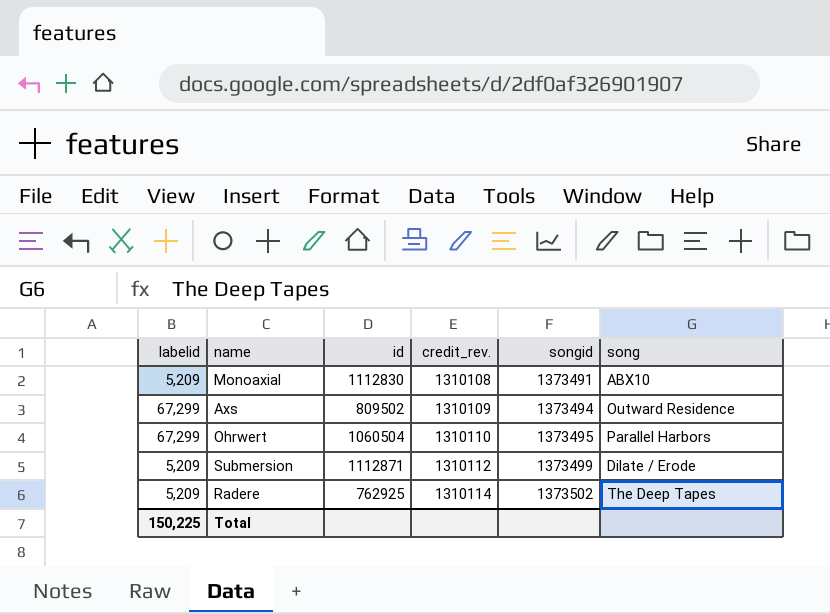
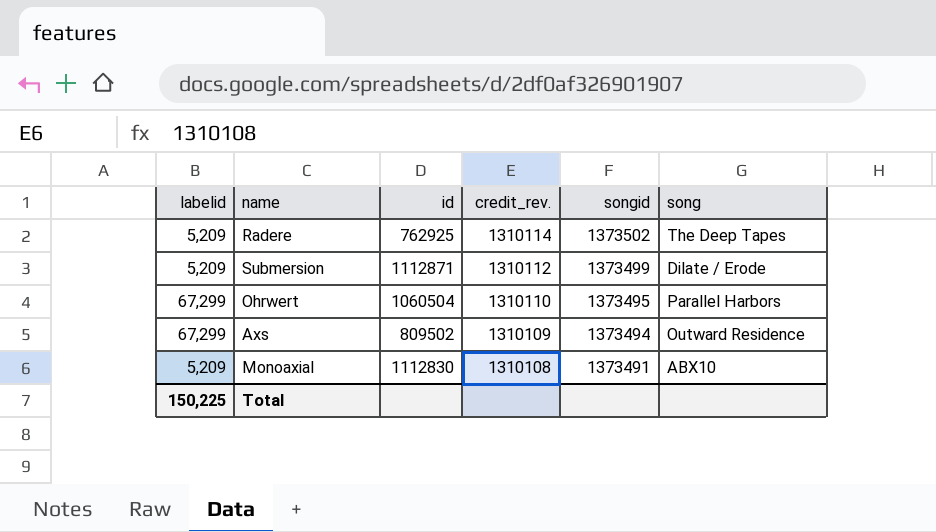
row order: credit_rev. ascending -> credit_rev. descending

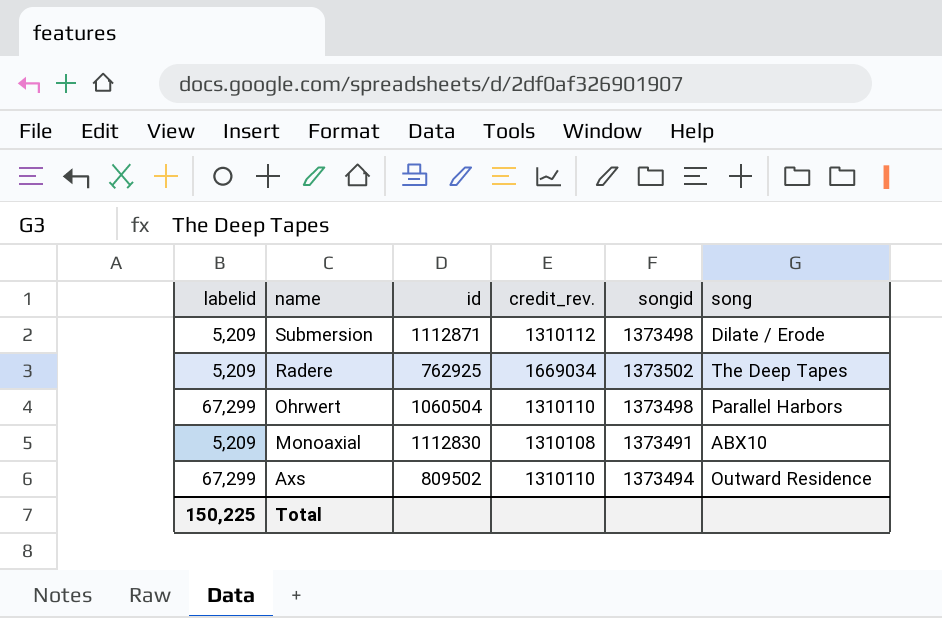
row order: credit_rev. descending -> name descending
Submersion | songid: 1373499 -> 1373498
Radere | credit_rev.: 1310114 -> 1669034
Ohrwert | songid: 1373495 -> 1373498
Axs | credit_rev.: 1310109 -> 1310110

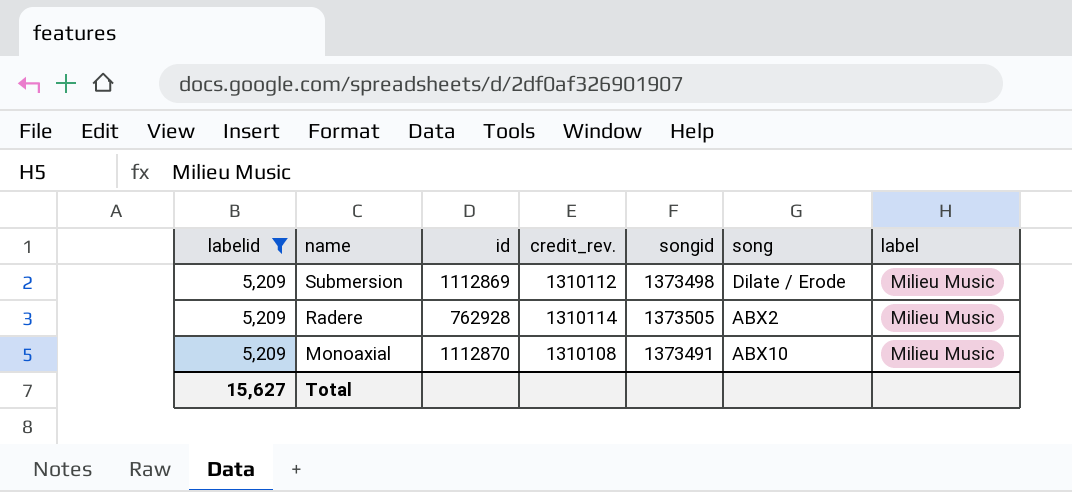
filter: none -> labelid = 5,209
column label | position: none -> 7
Submersion | id: 1112871 -> 1112869
Radere | id: 762925 -> 762928
Radere | credit_rev.: 1669034 -> 1310114
Radere | songid: 1373502 -> 1373505
Radere | song: The Deep Tapes -> ABX2
Monoaxial | id: 1112830 -> 1112870
Total | labelid: 150,225 -> 15,627

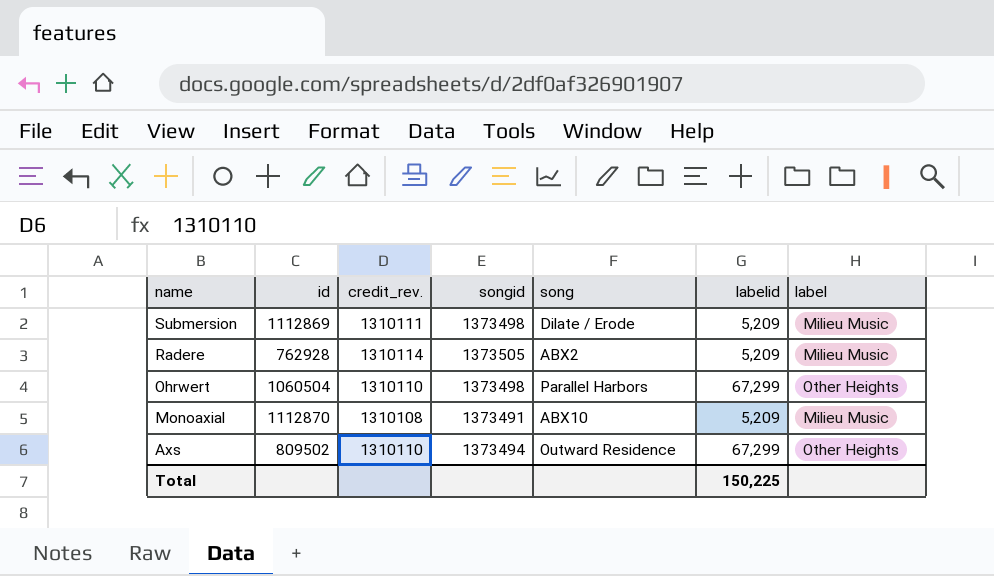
filter: labelid = 5,209 -> none
column labelid | position: 1 -> 6
Submersion | credit_rev.: 1310112 -> 1310111
Total | labelid: 15,627 -> 150,225

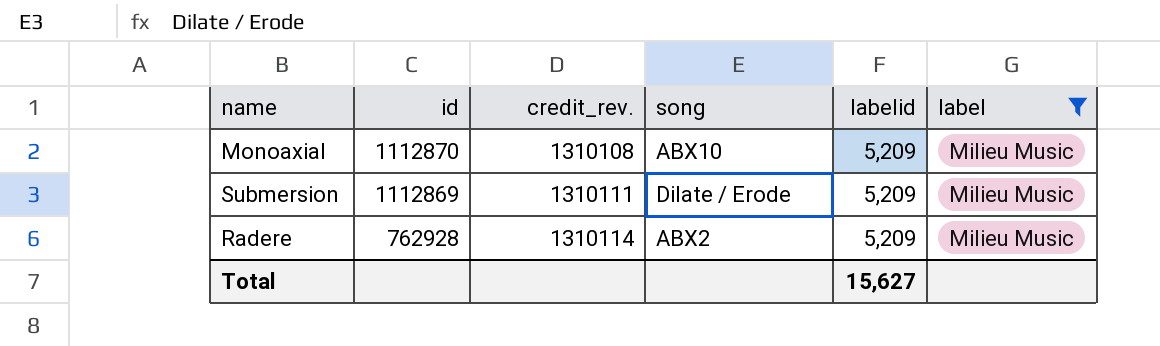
filter: none -> label = Milieu Music
row order: name descending -> id descending
column songid | position: 4 -> none
Total | labelid: 150,225 -> 15,627

